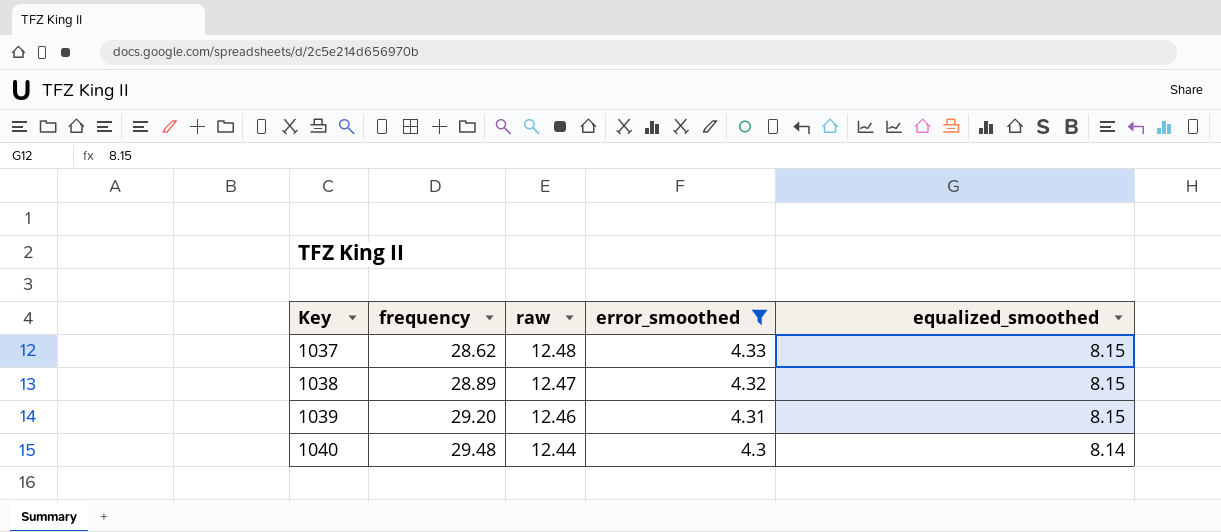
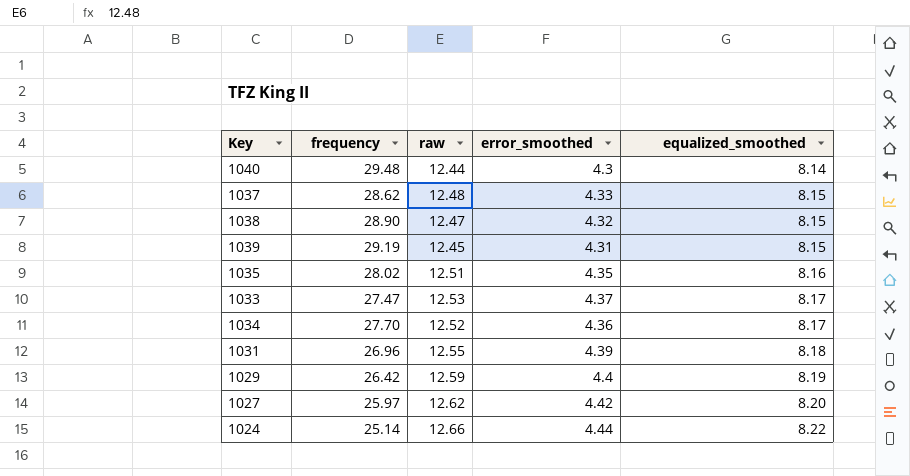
filter: error_smoothed <= 4.33 -> none
row order: Key ascending -> equalized_smoothed ascending
1038 | frequency: 28.89 -> 28.90
1039 | frequency: 29.20 -> 29.19
1039 | raw: 12.46 -> 12.45

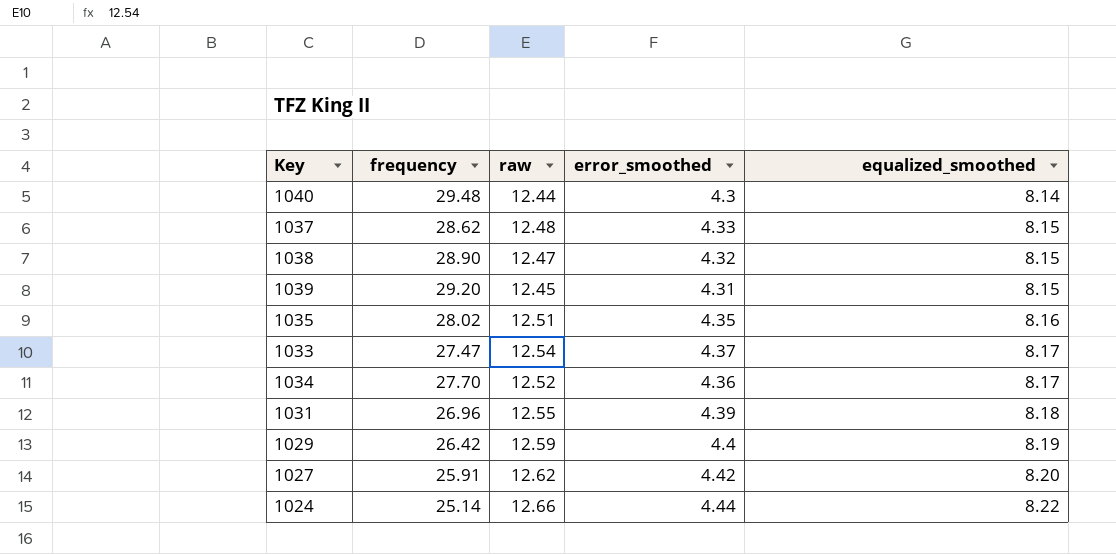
1039 | frequency: 29.19 -> 29.20
1033 | raw: 12.53 -> 12.54
1027 | frequency: 25.97 -> 25.91

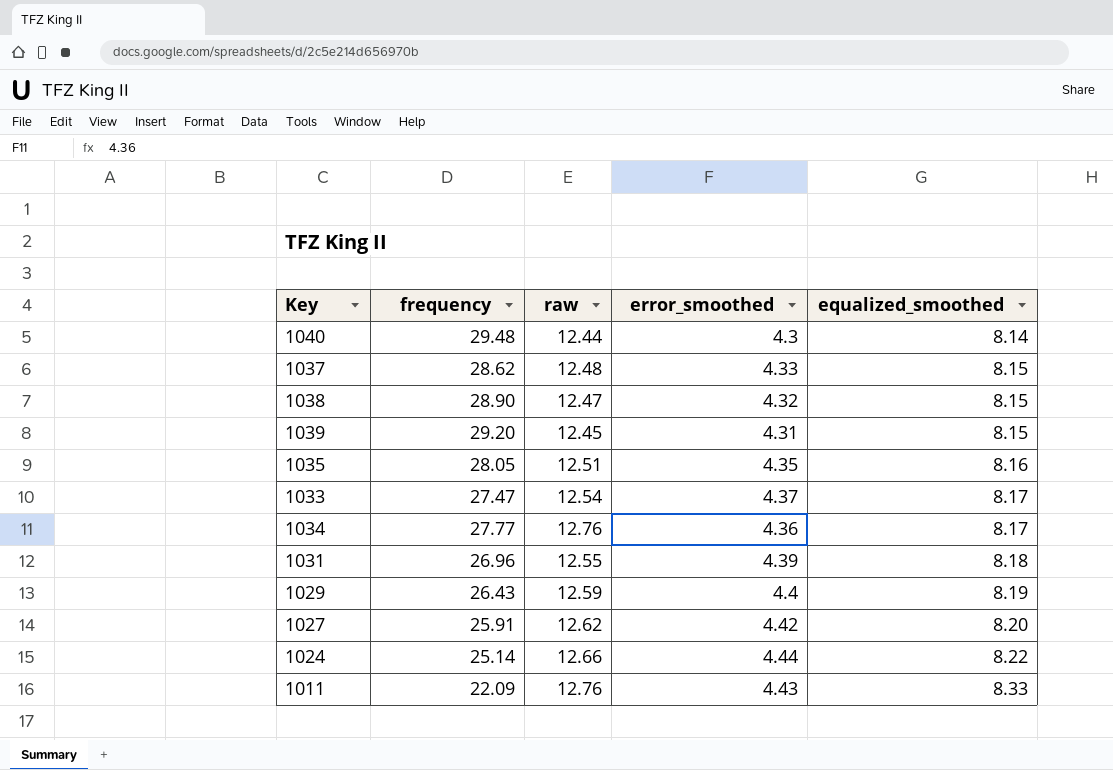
1035 | frequency: 28.02 -> 28.05
1034 | frequency: 27.70 -> 27.77
1034 | raw: 12.52 -> 12.76
1029 | frequency: 26.42 -> 26.43
row 1011: none -> 22.09 | 12.76 | 4.43 | 8.33

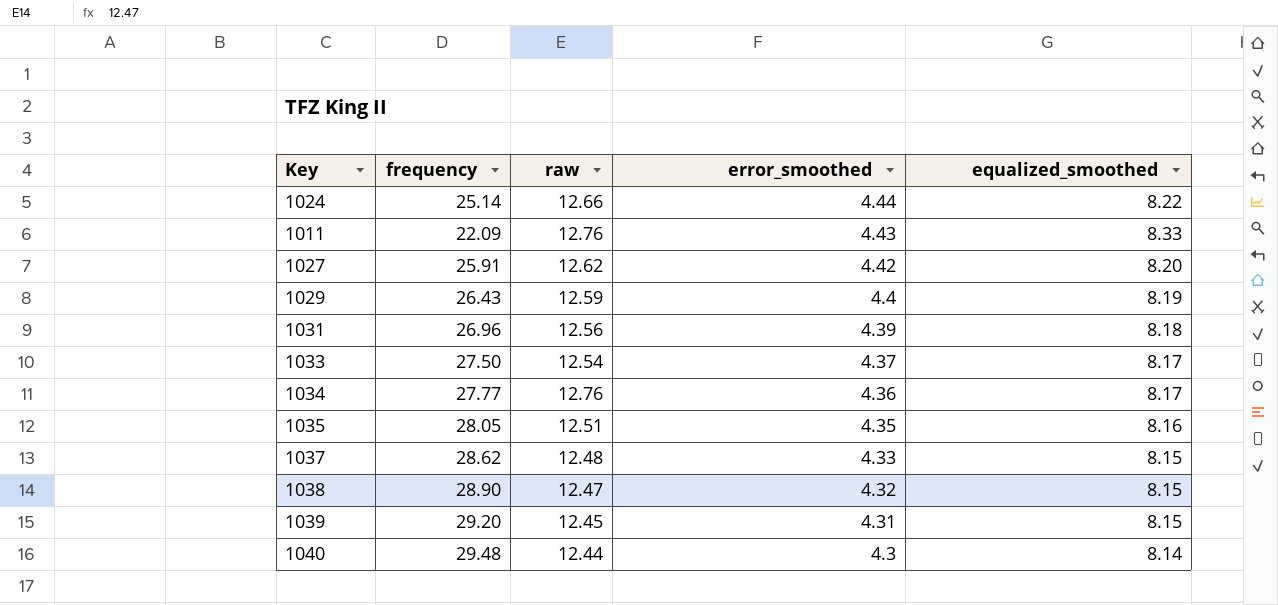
row order: equalized_smoothed ascending -> error_smoothed descending
1031 | raw: 12.55 -> 12.56
1033 | frequency: 27.47 -> 27.50

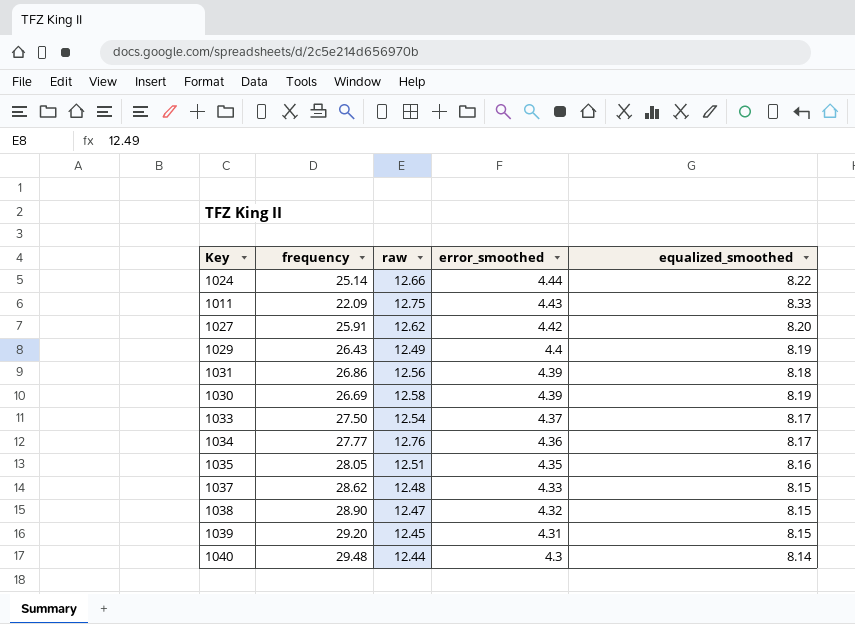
1011 | raw: 12.76 -> 12.75
1029 | raw: 12.59 -> 12.49
1031 | frequency: 26.96 -> 26.86
row 1030: none -> 26.69 | 12.58 | 4.39 | 8.19

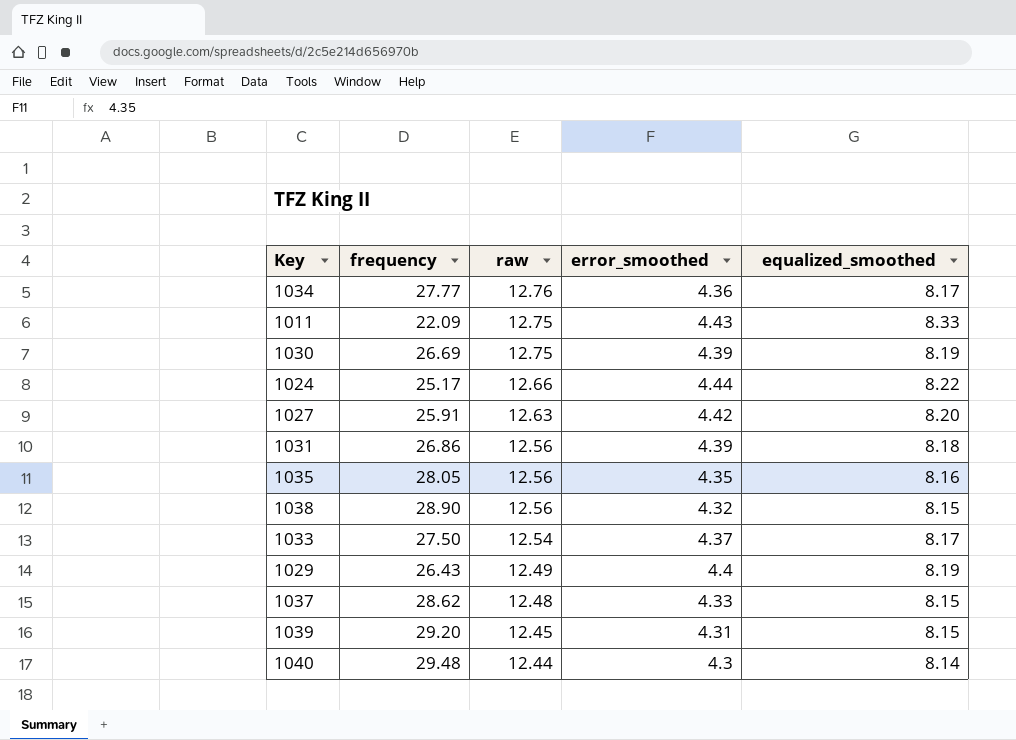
row order: error_smoothed descending -> raw descending
1030 | raw: 12.58 -> 12.75
1024 | frequency: 25.14 -> 25.17
1027 | raw: 12.62 -> 12.63
1035 | raw: 12.51 -> 12.56
1038 | raw: 12.47 -> 12.56

